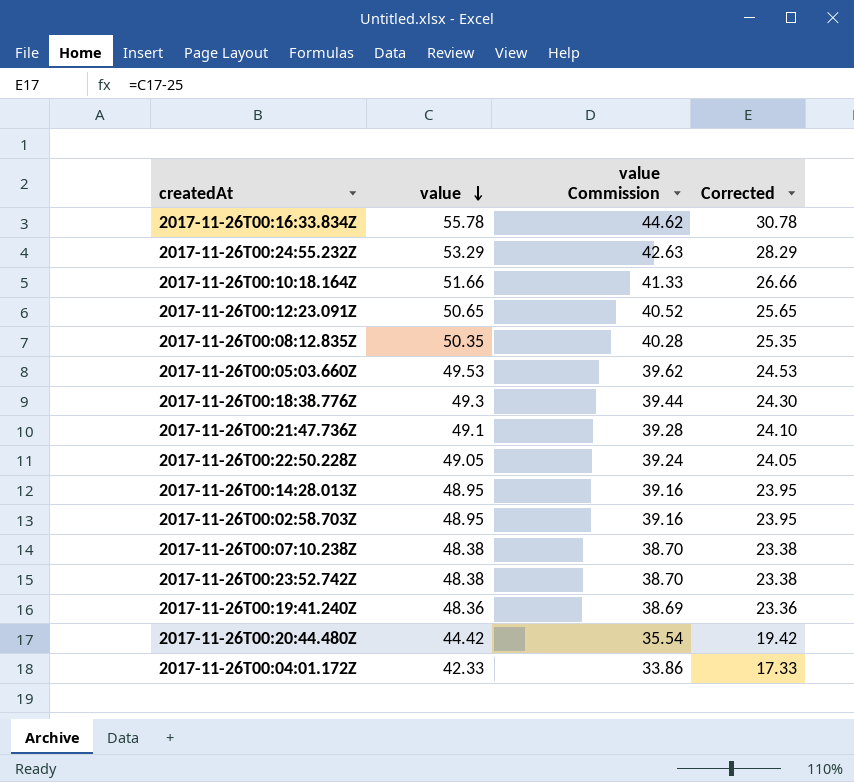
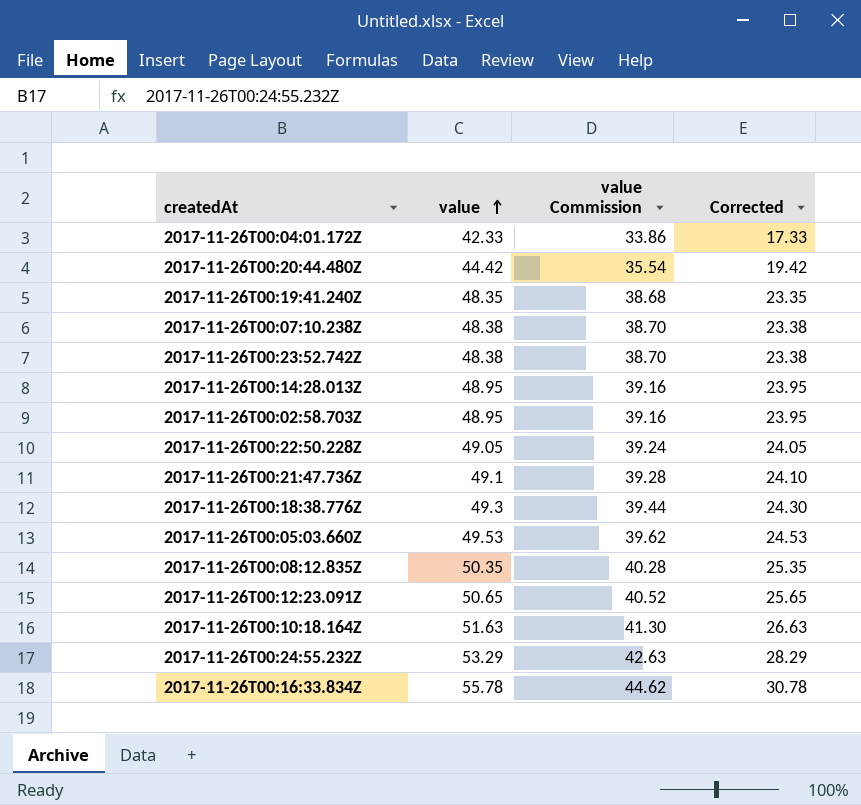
row order: value descending -> value ascending
2017-11-26T00:19:41.240Z | value: 48.36 -> 48.35
2017-11-26T00:19:41.240Z | value Commission: 38.69 -> 38.68
2017-11-26T00:19:41.240Z | Corrected: 23.36 -> 23.35
2017-11-26T00:10:18.164Z | value: 51.66 -> 51.63
2017-11-26T00:10:18.164Z | value Commission: 41.33 -> 41.30
2017-11-26T00:10:18.164Z | Corrected: 26.66 -> 26.63

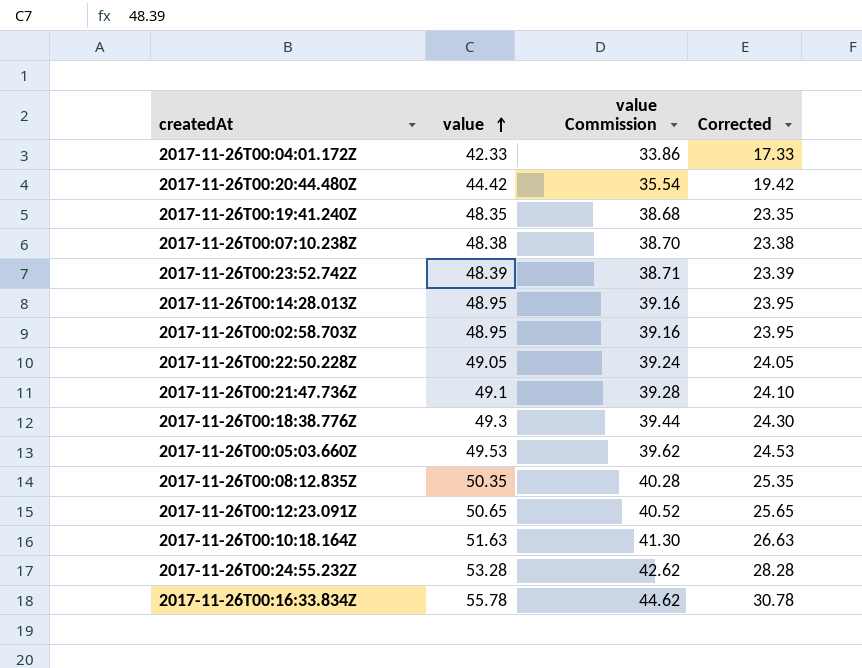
2017-11-26T00:23:52.742Z | value: 48.38 -> 48.39
2017-11-26T00:23:52.742Z | value Commission: 38.70 -> 38.71
2017-11-26T00:23:52.742Z | Corrected: 23.38 -> 23.39
2017-11-26T00:24:55.232Z | value: 53.29 -> 53.28
2017-11-26T00:24:55.232Z | value Commission: 42.63 -> 42.62
2017-11-26T00:24:55.232Z | Corrected: 28.29 -> 28.28

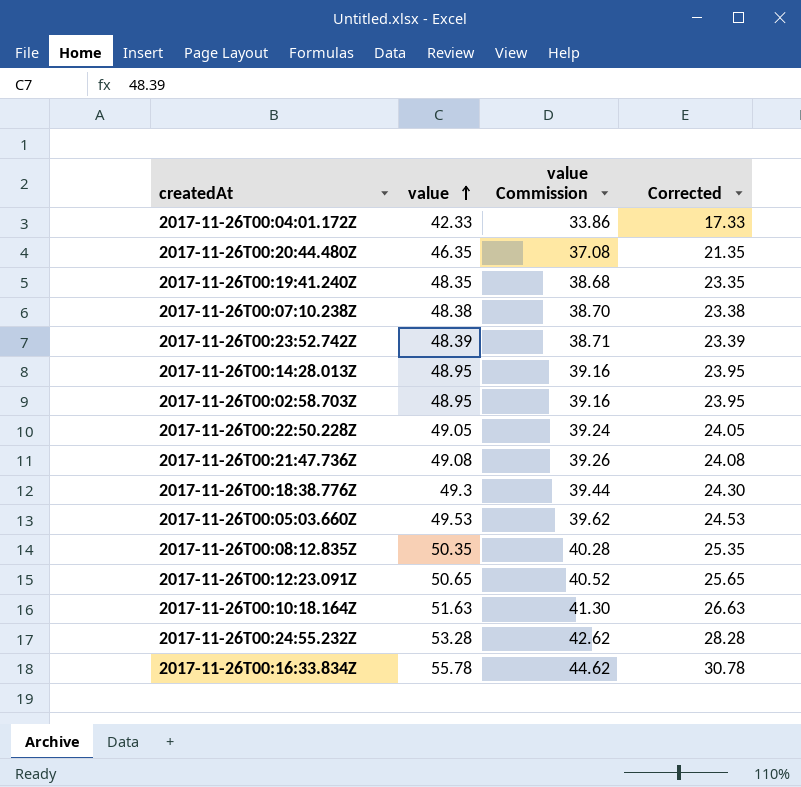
2017-11-26T00:20:44.480Z | value: 44.42 -> 46.35
2017-11-26T00:20:44.480Z | value Commission: 35.54 -> 37.08
2017-11-26T00:20:44.480Z | Corrected: 19.42 -> 21.35
2017-11-26T00:21:47.736Z | value: 49.1 -> 49.08
2017-11-26T00:21:47.736Z | value Commission: 39.28 -> 39.26
2017-11-26T00:21:47.736Z | Corrected: 24.10 -> 24.08

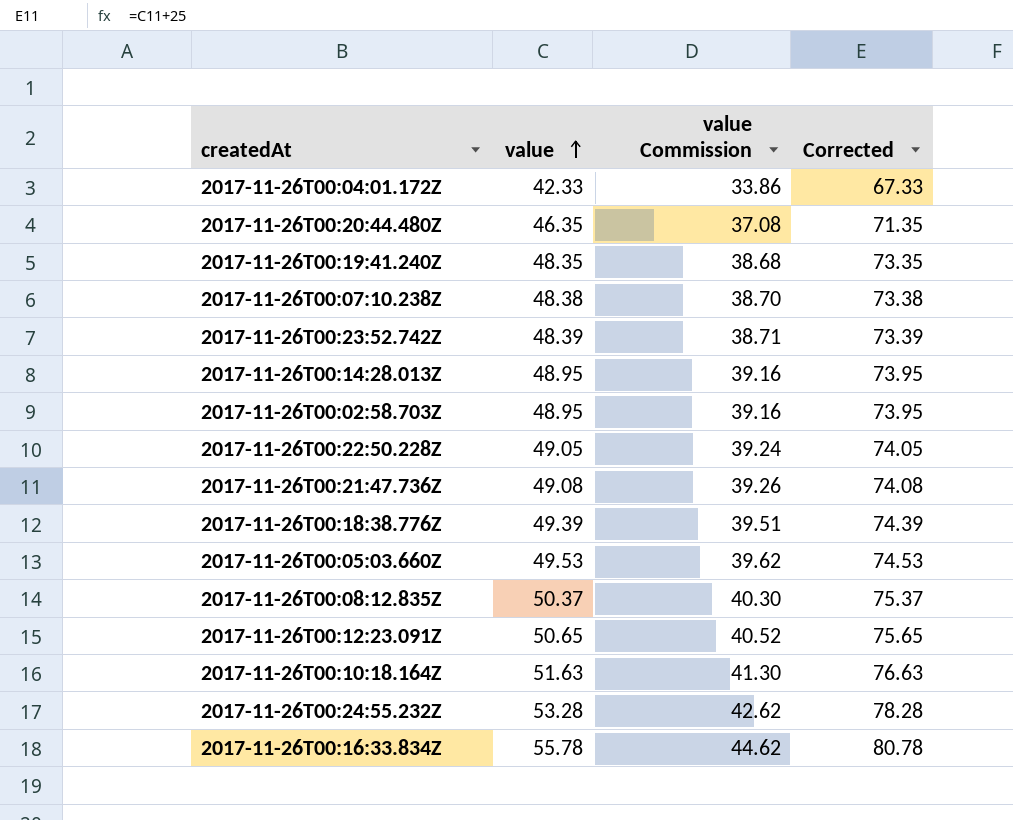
column Corrected | formula: [value] - 25 -> [value] + 25
2017-11-26T00:18:38.776Z | value: 49.3 -> 49.39
2017-11-26T00:18:38.776Z | value Commission: 39.44 -> 39.51
2017-11-26T00:08:12.835Z | value: 50.35 -> 50.37
2017-11-26T00:08:12.835Z | value Commission: 40.28 -> 40.30

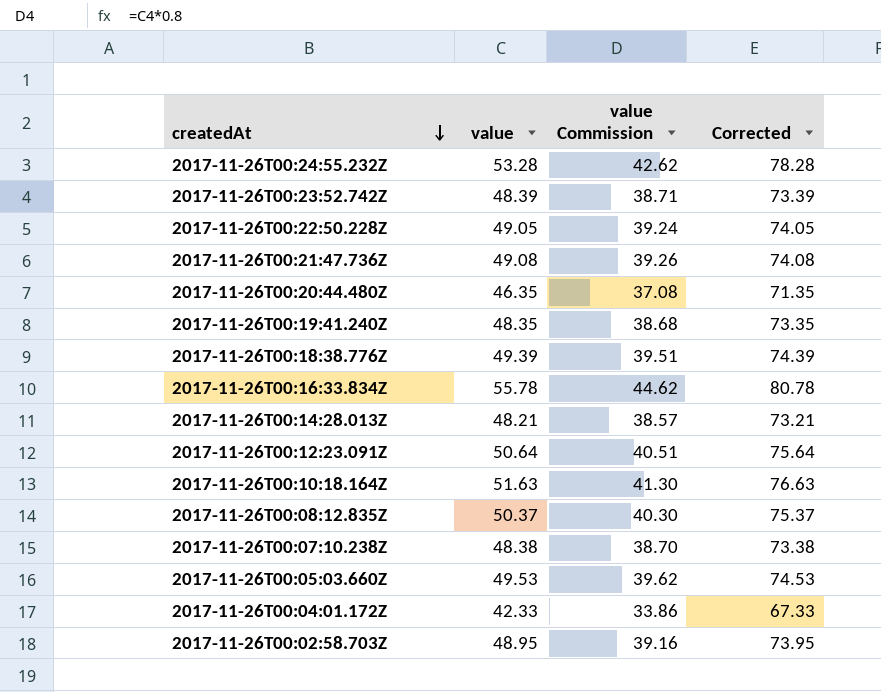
row order: value ascending -> createdAt descending
2017-11-26T00:14:28.013Z | value: 48.95 -> 48.21
2017-11-26T00:14:28.013Z | value Commission: 39.16 -> 38.57
2017-11-26T00:14:28.013Z | Corrected: 73.95 -> 73.21
2017-11-26T00:12:23.091Z | value: 50.65 -> 50.64
2017-11-26T00:12:23.091Z | value Commission: 40.52 -> 40.51
2017-11-26T00:12:23.091Z | Corrected: 75.65 -> 75.64

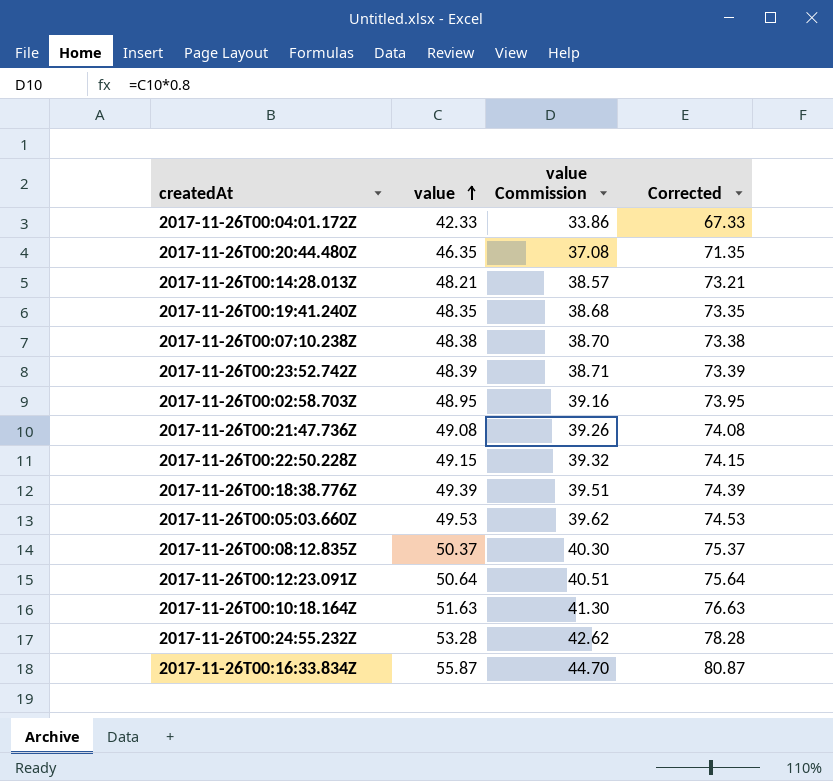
row order: createdAt descending -> value ascending
2017-11-26T00:22:50.228Z | value: 49.05 -> 49.15
2017-11-26T00:22:50.228Z | value Commission: 39.24 -> 39.32
2017-11-26T00:22:50.228Z | Corrected: 74.05 -> 74.15
2017-11-26T00:16:33.834Z | value: 55.78 -> 55.87
2017-11-26T00:16:33.834Z | value Commission: 44.62 -> 44.70
2017-11-26T00:16:33.834Z | Corrected: 80.78 -> 80.87

